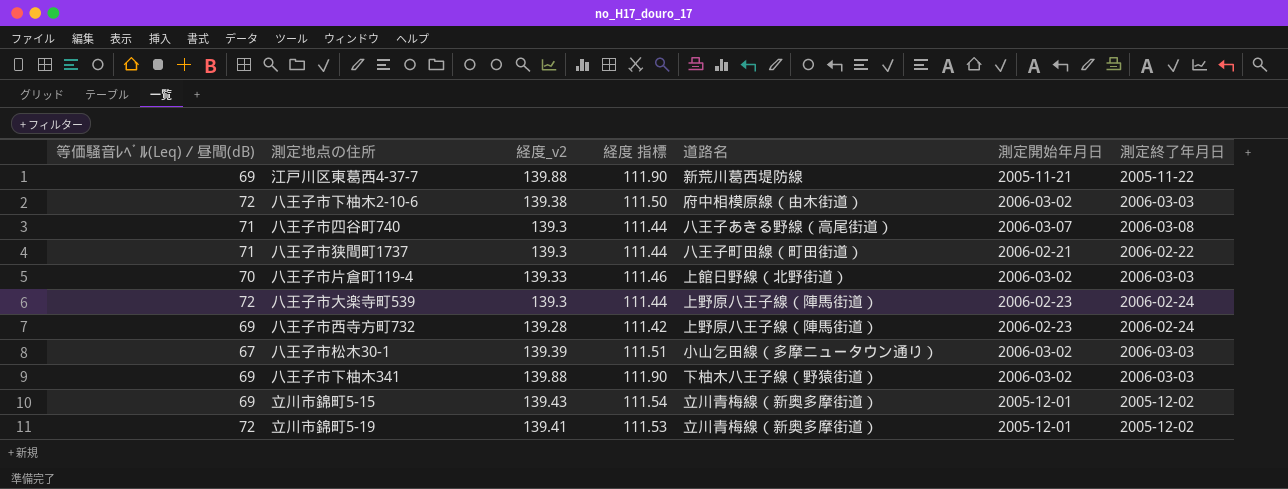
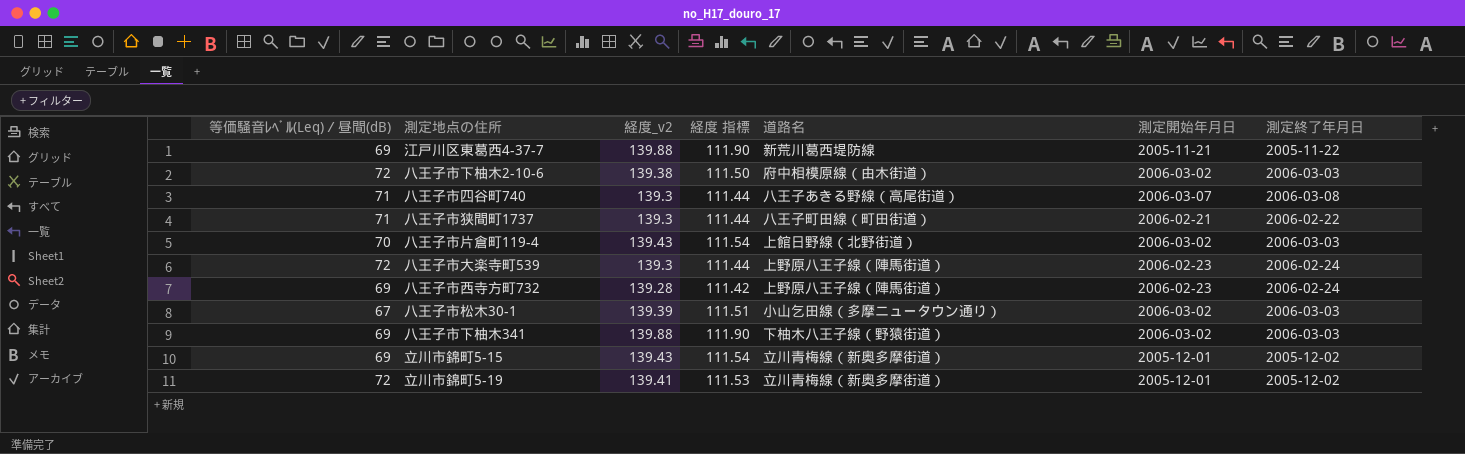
八王子市片倉町119-4 | 経度_v2: 139.33 -> 139.43
八王子市片倉町119-4 | 経度 指標: 111.46 -> 111.54

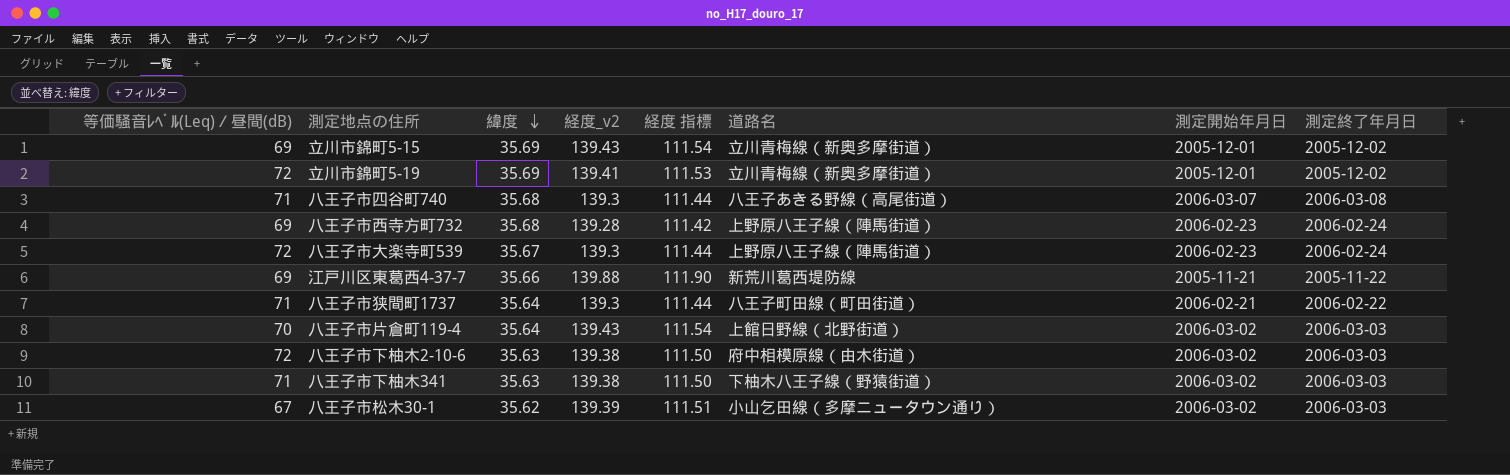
row order: none -> 緯度 descending
column 緯度 | position: none -> 3
八王子市下柚木341 | 等価騒音ﾚﾍﾞﾙ(Leq)／昼間(dB): 69 -> 71
八王子市下柚木341 | 経度_v2: 139.88 -> 139.38
八王子市下柚木341 | 経度 指標: 111.90 -> 111.50

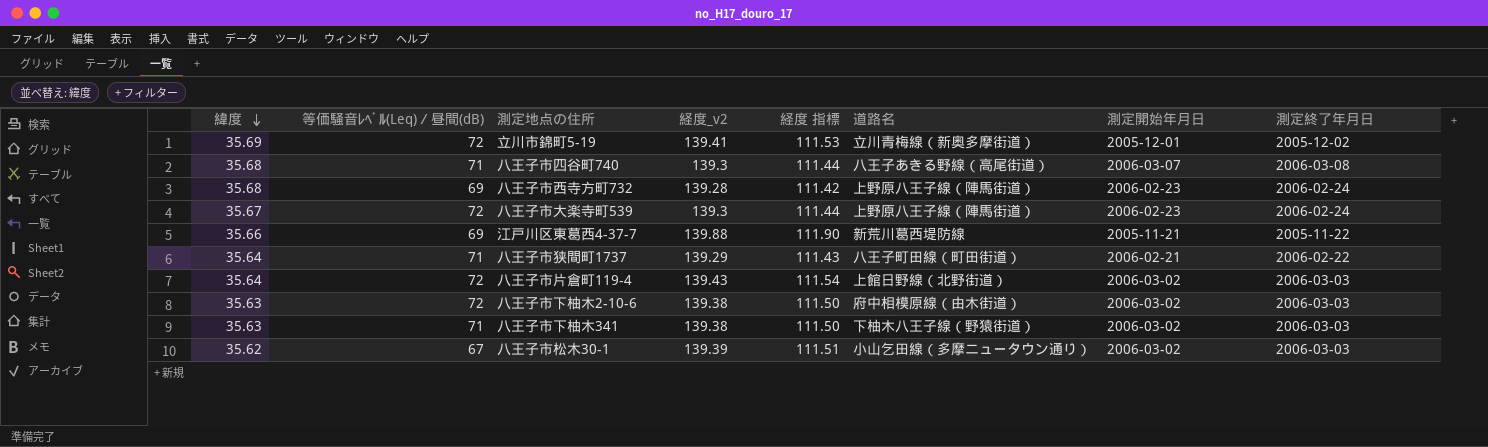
column 緯度 | position: 3 -> 1
row 立川市錦町5-15: 69 | 35.69 | 139.43 | 111.54 | 立川青梅線（新奥多摩街道） | 2005-12-01 | 2005-12-02 -> none
八王子市狭間町1737 | 経度_v2: 139.3 -> 139.29
八王子市狭間町1737 | 経度 指標: 111.44 -> 111.43
八王子市片倉町119-4 | 等価騒音ﾚﾍﾞﾙ(Leq)／昼間(dB): 70 -> 72

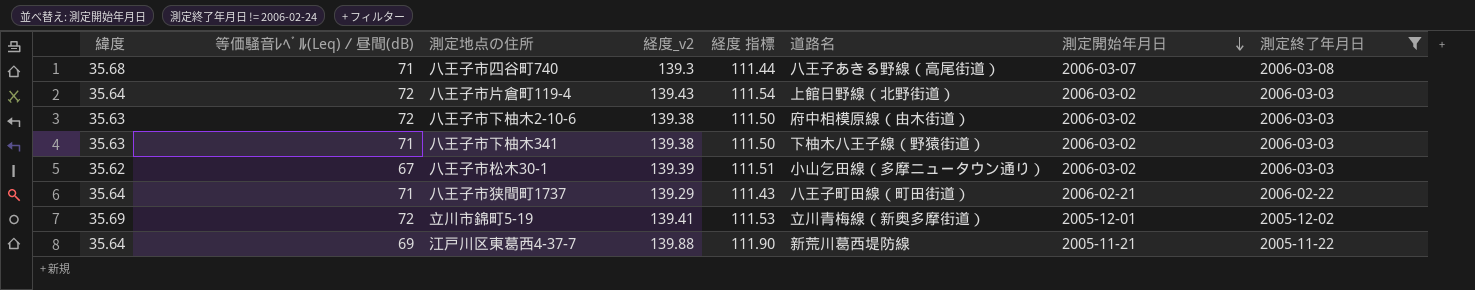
filter: none -> 測定終了年月日 != 2006-02-24
row order: 緯度 descending -> 測定開始年月日 descending
江戸川区東葛西4-37-7 | 緯度: 35.66 -> 35.64

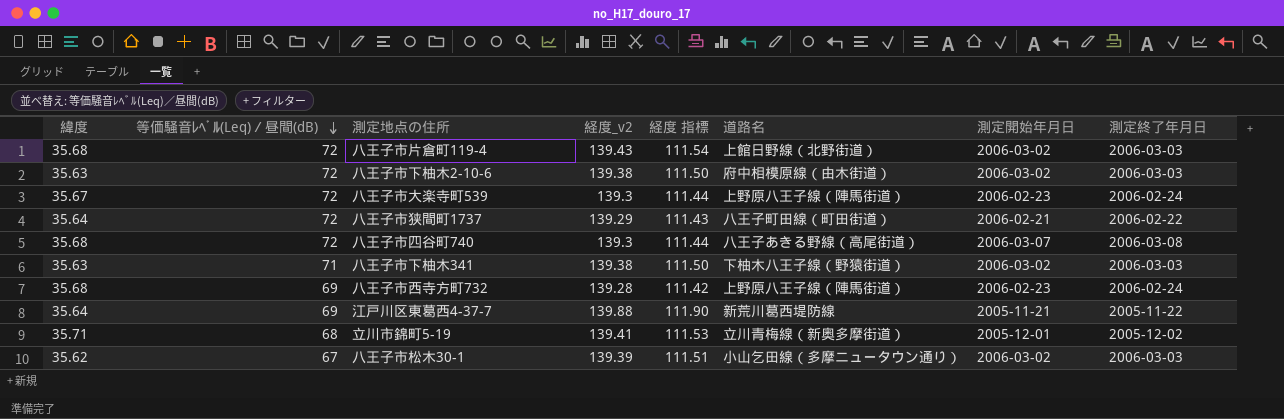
filter: 測定終了年月日 != 2006-02-24 -> none
row order: 測定開始年月日 descending -> 等価騒音ﾚﾍﾞﾙ(Leq)／昼間(dB) descending
八王子市片倉町119-4 | 緯度: 35.64 -> 35.68
八王子市狭間町1737 | 等価騒音ﾚﾍﾞﾙ(Leq)／昼間(dB): 71 -> 72
八王子市四谷町740 | 等価騒音ﾚﾍﾞﾙ(Leq)／昼間(dB): 71 -> 72
立川市錦町5-19 | 緯度: 35.69 -> 35.71
立川市錦町5-19 | 等価騒音ﾚﾍﾞﾙ(Leq)／昼間(dB): 72 -> 68

